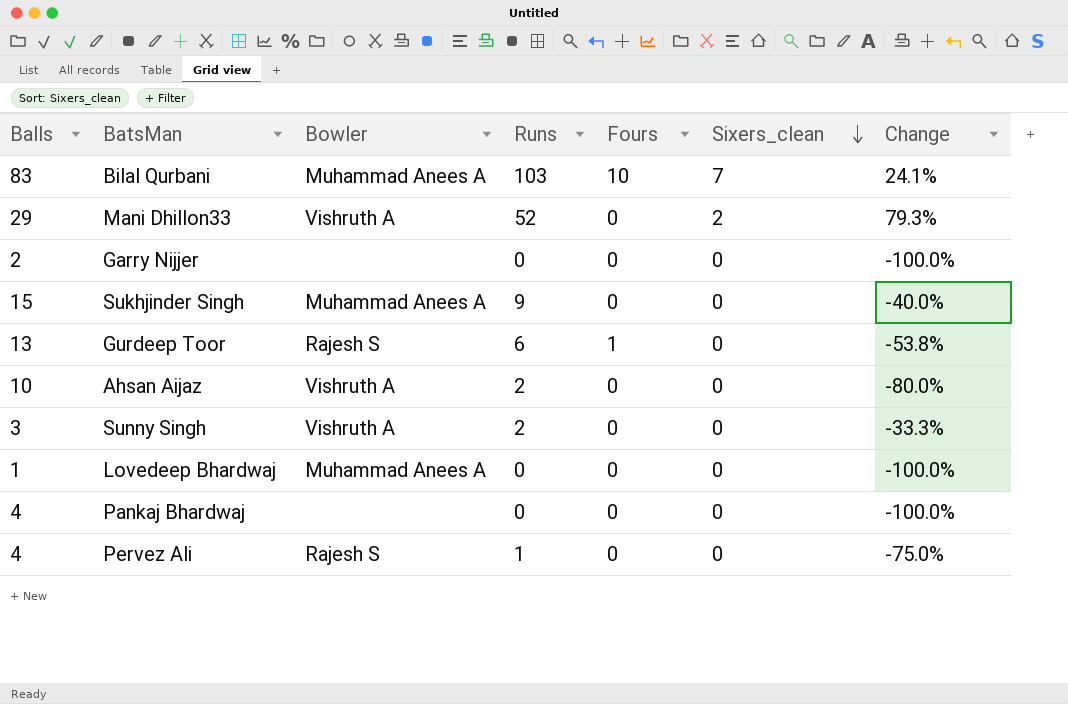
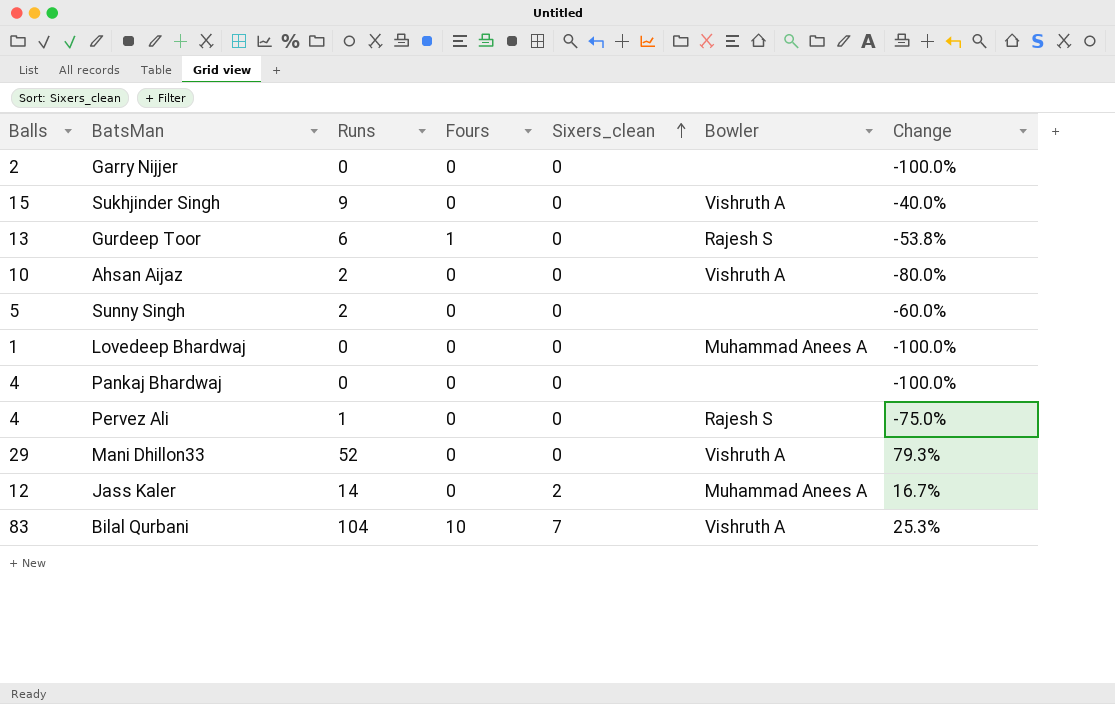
row order: Sixers_clean descending -> Sixers_clean ascending
column Bowler | position: 3 -> 6
Sukhjinder Singh | Bowler: Muhammad Anees A -> Vishruth A
Sunny Singh | Balls: 3 -> 5
Sunny Singh | Bowler: Vishruth A -> none
Sunny Singh | Change: -33.3% -> -60.0%
Mani Dhillon33 | Sixers_clean: 2 -> 0
row Jass Kaler: none -> 12 | 14 | 0 | 2 | Muhammad Anees A | 16.7%
Bilal Qurbani | Runs: 103 -> 104
Bilal Qurbani | Bowler: Muhammad Anees A -> Vishruth A
Bilal Qurbani | Change: 24.1% -> 25.3%

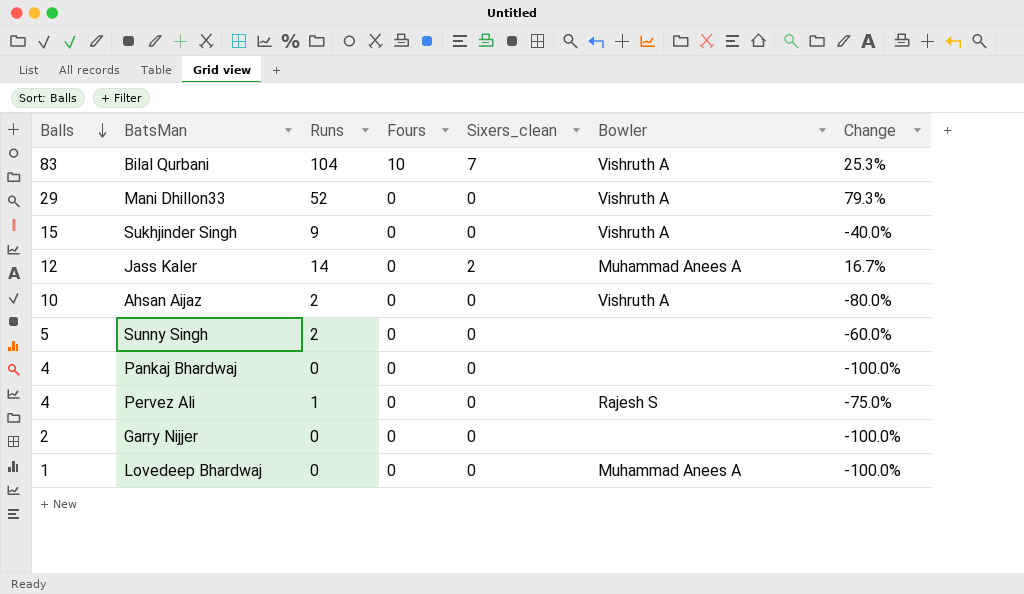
row order: Sixers_clean ascending -> Balls descending
row Gurdeep Toor: 13 | 6 | 1 | 0 | Rajesh S | -53.8% -> none

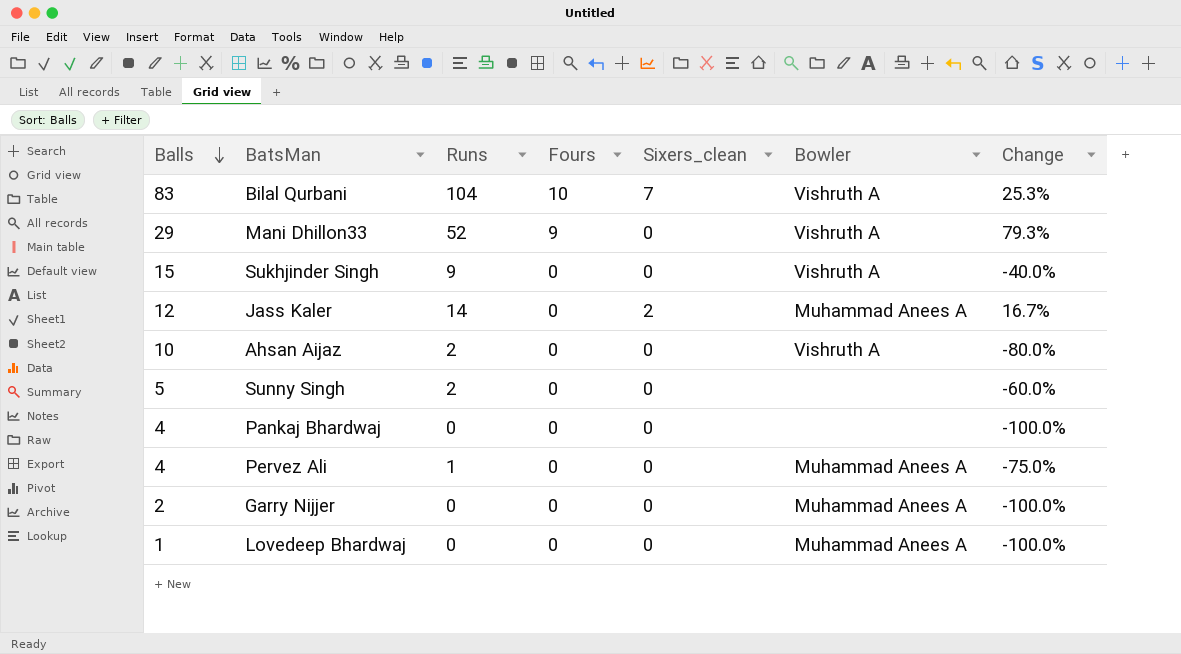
Mani Dhillon33 | Fours: 0 -> 9
Pervez Ali | Bowler: Rajesh S -> Muhammad Anees A
Garry Nijjer | Bowler: none -> Muhammad Anees A

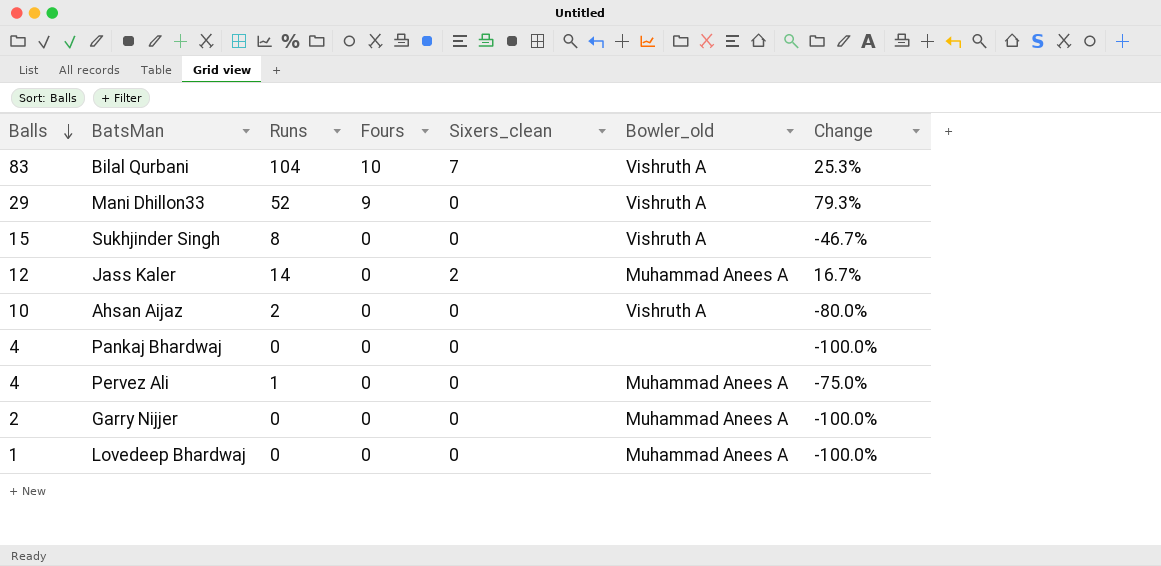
column name: Bowler -> Bowler_old
row Sunny Singh: 5 | 2 | 0 | 0 | none | -60.0% -> none
Sukhjinder Singh | Runs: 9 -> 8
Sukhjinder Singh | Change: -40.0% -> -46.7%

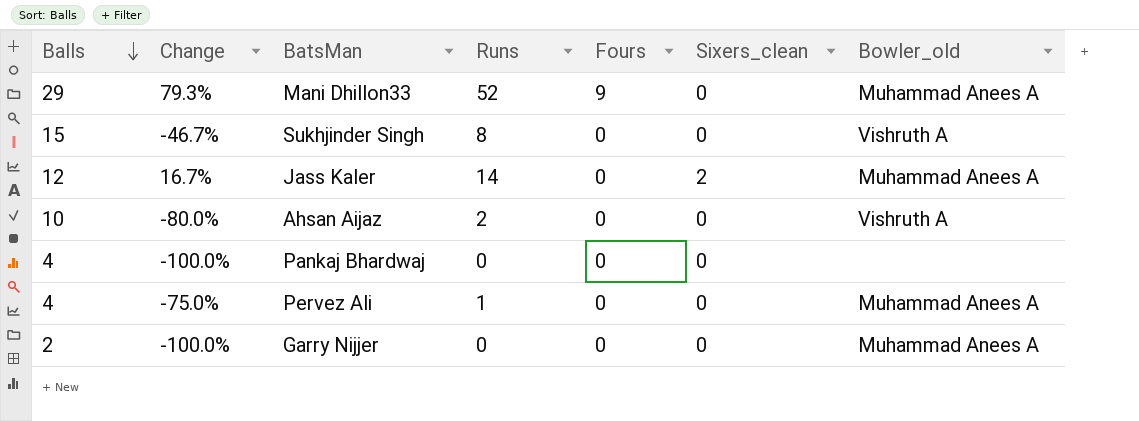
column Change | position: 7 -> 2
row Bilal Qurbani: 83 | 104 | 10 | 7 | Vishruth A | 25.3% -> none
row Lovedeep Bhardwaj: 1 | 0 | 0 | 0 | Muhammad Anees A | -100.0% -> none
Mani Dhillon33 | Bowler_old: Vishruth A -> Muhammad Anees A

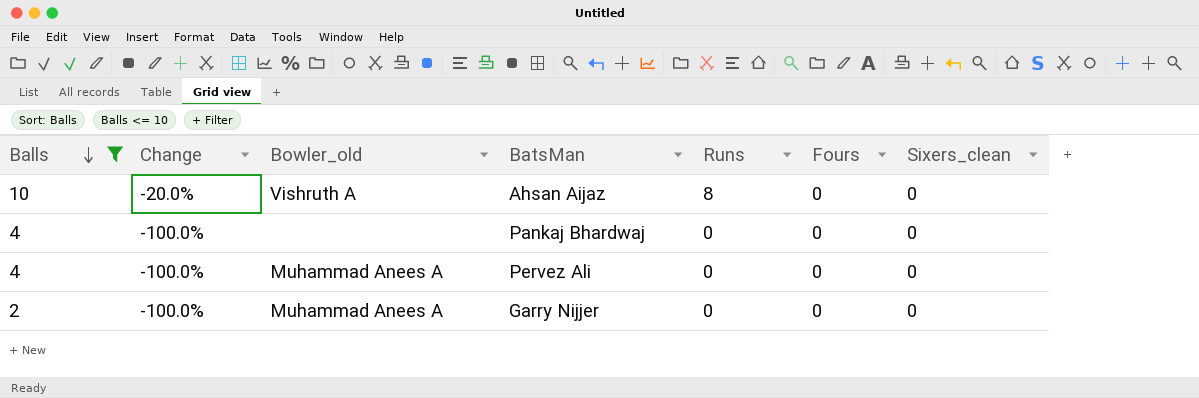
filter: none -> Balls <= 10
column Bowler_old | position: 7 -> 3
Ahsan Aijaz | Change: -80.0% -> -20.0%
Ahsan Aijaz | Runs: 2 -> 8
Pervez Ali | Change: -75.0% -> -100.0%
Pervez Ali | Runs: 1 -> 0

